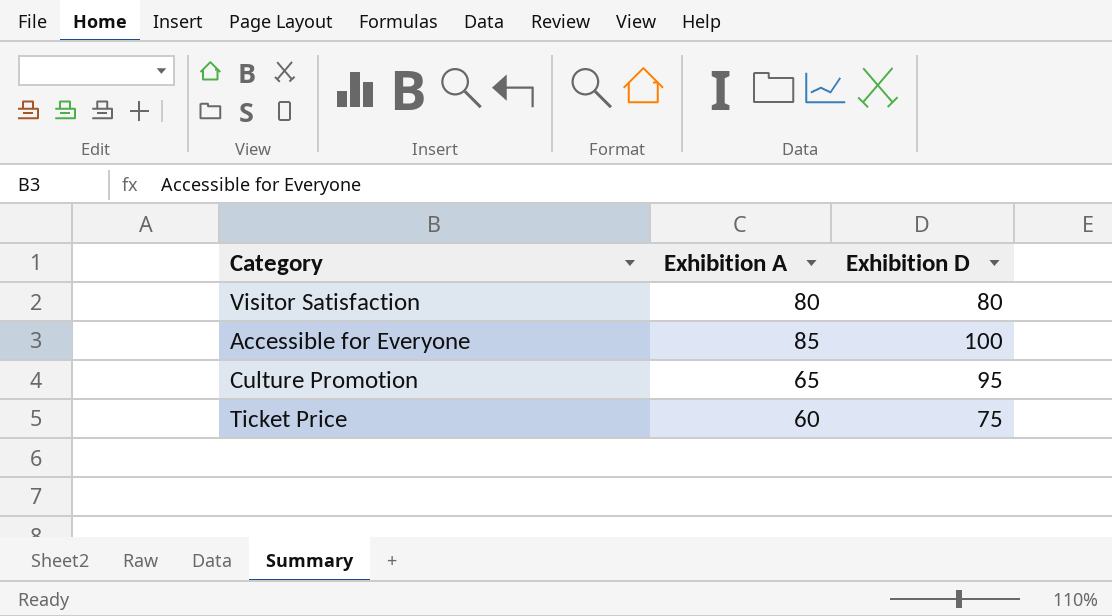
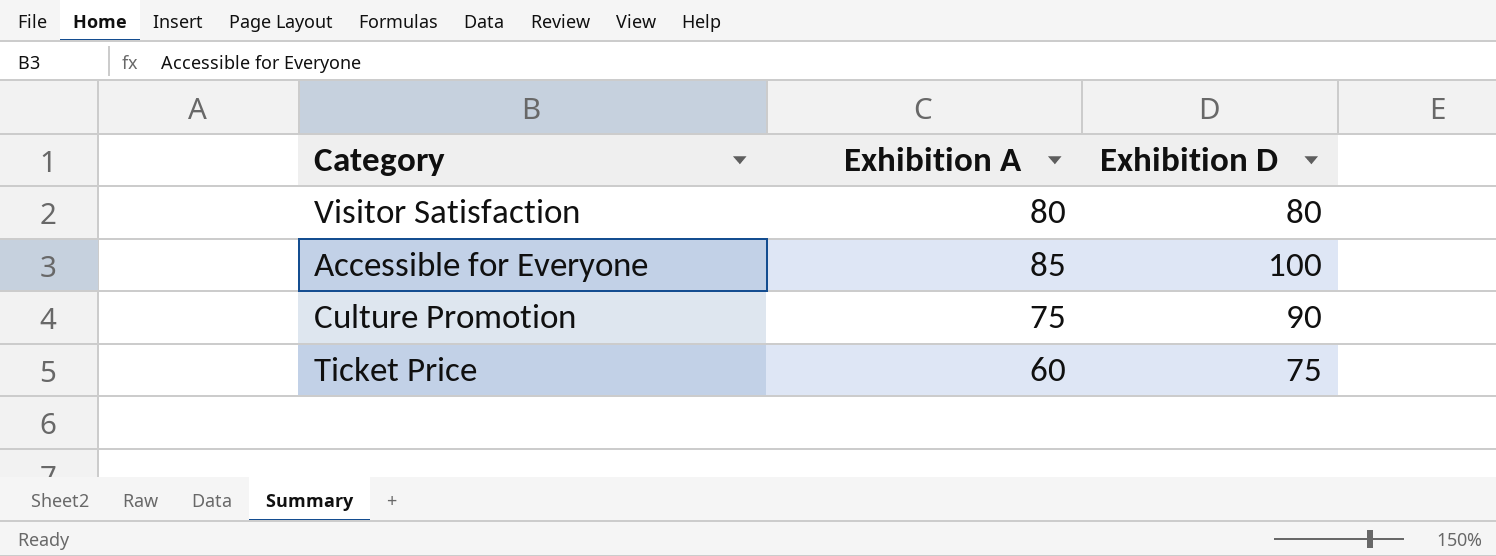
Culture Promotion | Exhibition A: 65 -> 75
Culture Promotion | Exhibition D: 95 -> 90

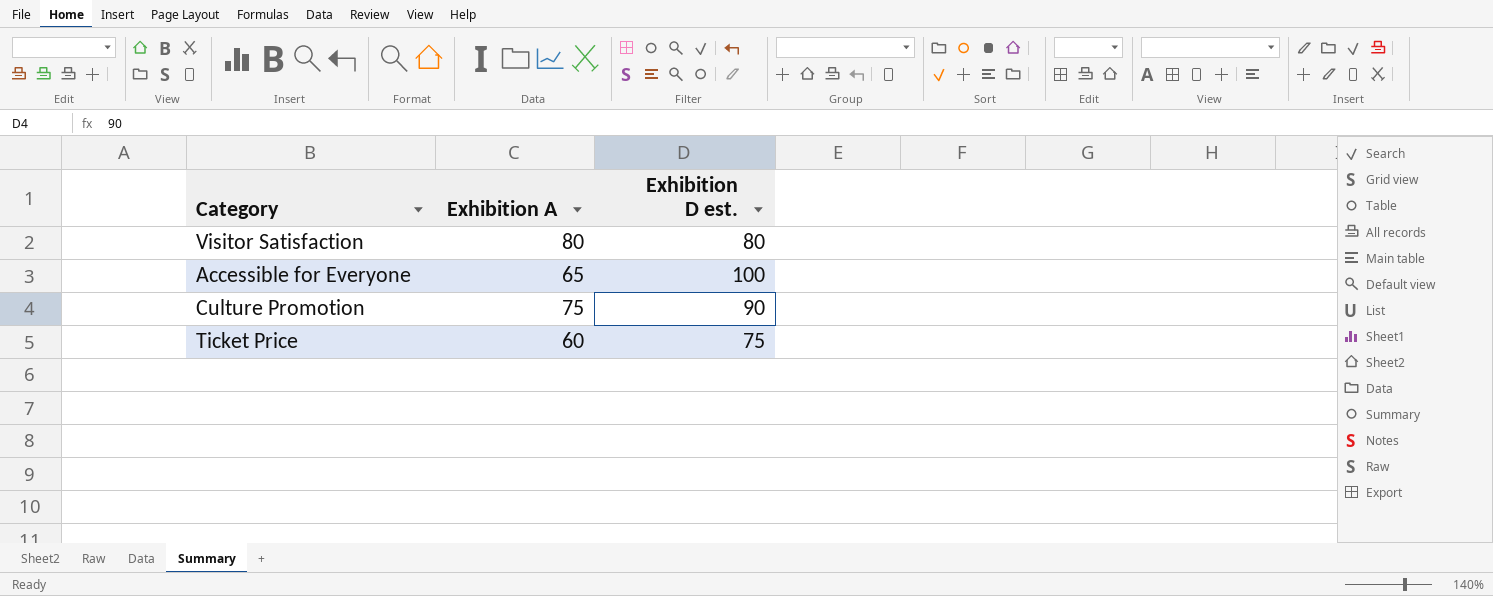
column name: Exhibition D -> Exhibition D est.
Accessible for Everyone | Exhibition A: 85 -> 65

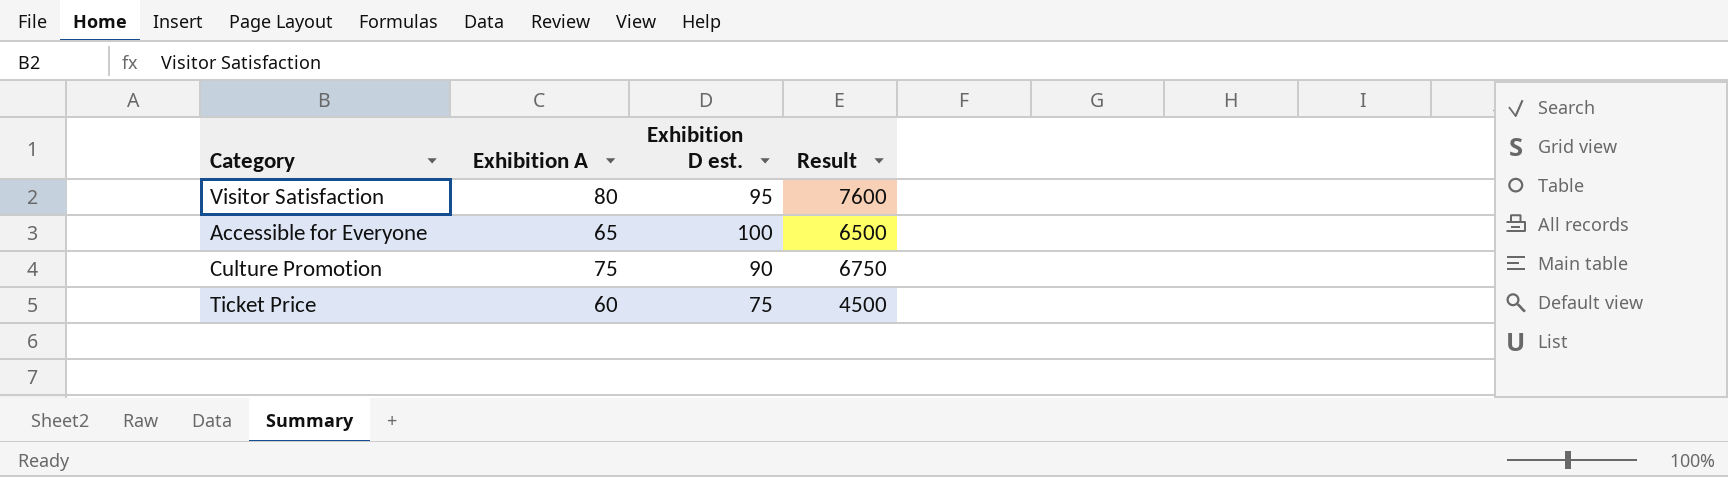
column Result | formula: none -> [Exhibition A] * [Exhibition D est.]
Visitor Satisfaction | Exhibition D est.: 80 -> 95

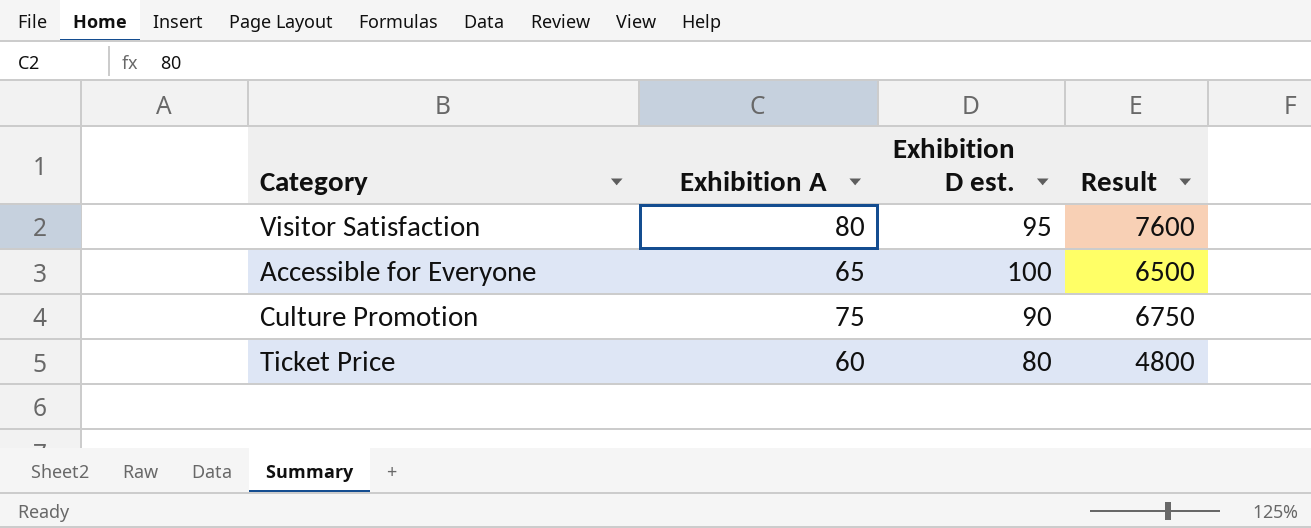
Ticket Price | Exhibition D est.: 75 -> 80
Ticket Price | Result: 4500 -> 4800

